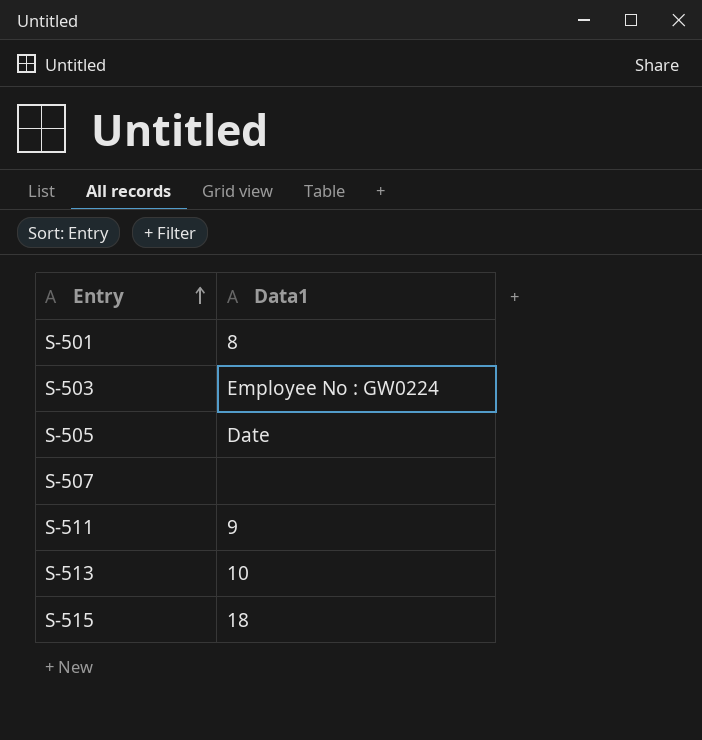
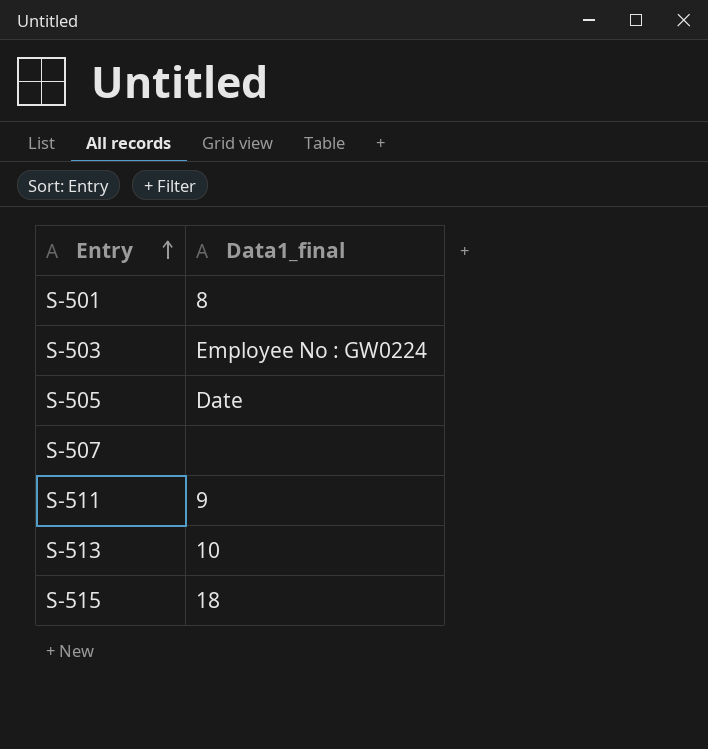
column name: Data1 -> Data1_final

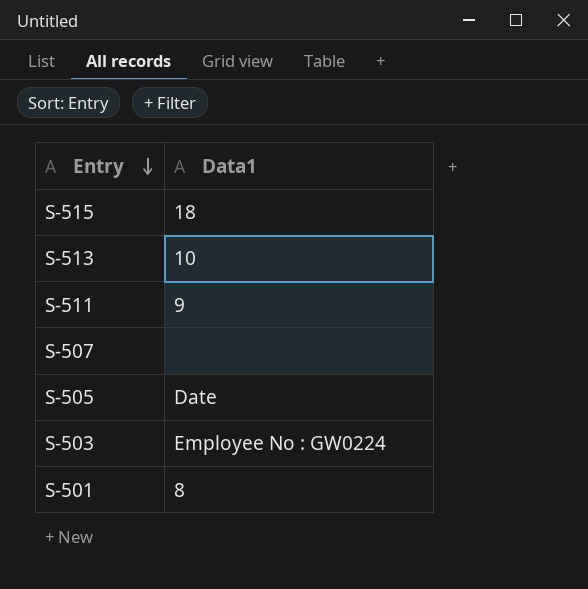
row order: Entry ascending -> Entry descending
column name: Data1_final -> Data1

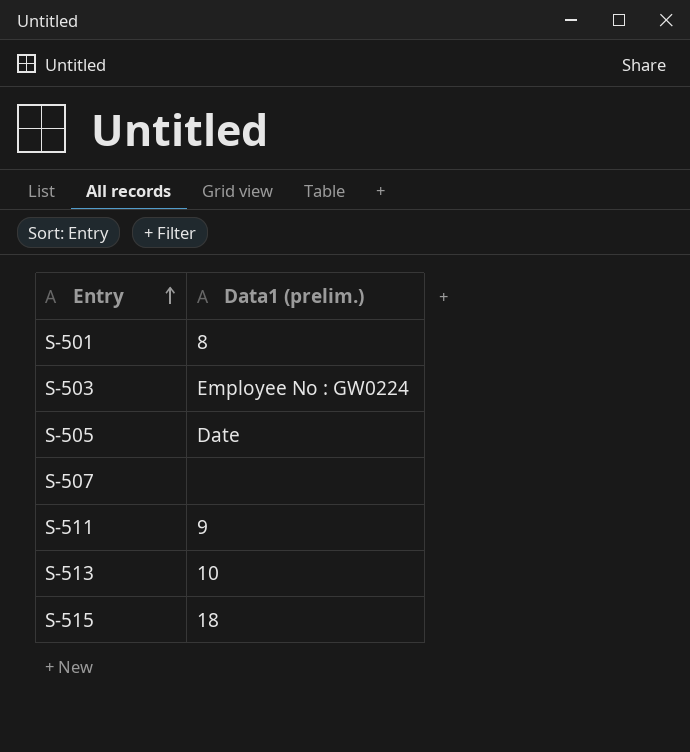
row order: Entry descending -> Entry ascending
column name: Data1 -> Data1 (prelim.)

